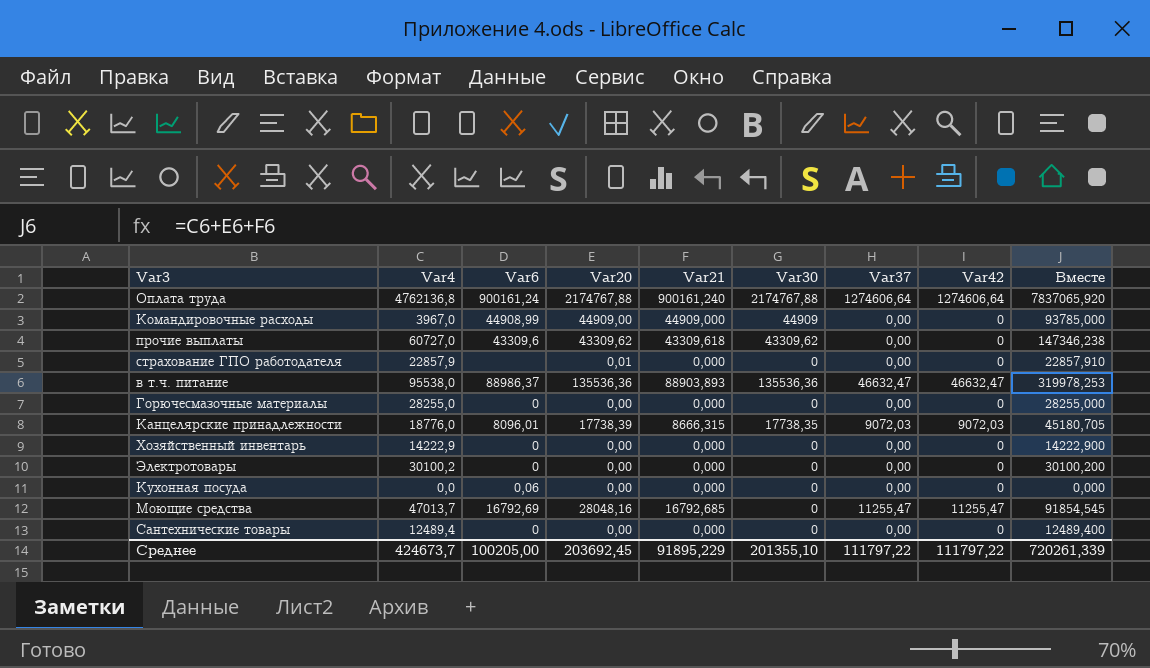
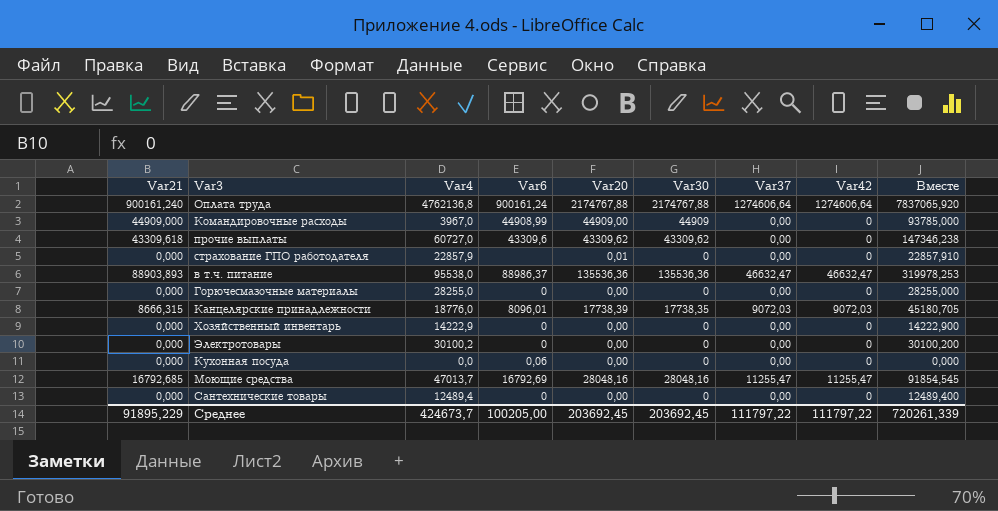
column Var21 | position: 5 -> 1
Моющие средства | Var30: 0 -> 28048,16
Среднее | Var30: 201355,10 -> 203692,45

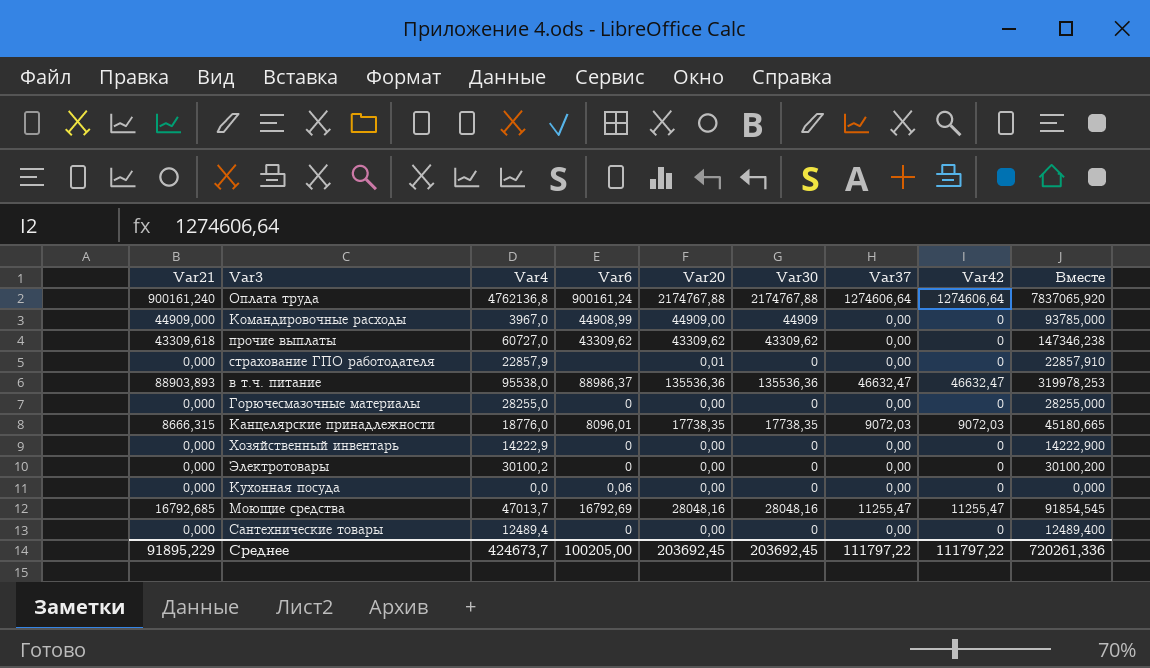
прочие выплаты | Var6: 43309,6 -> 43309,62
Канцелярские принадлежности | Var20: 17738,39 -> 17738,35
Канцелярские принадлежности | Вместе: 45180,705 -> 45180,665
Среднее | Вместе: 720261,339 -> 720261,336

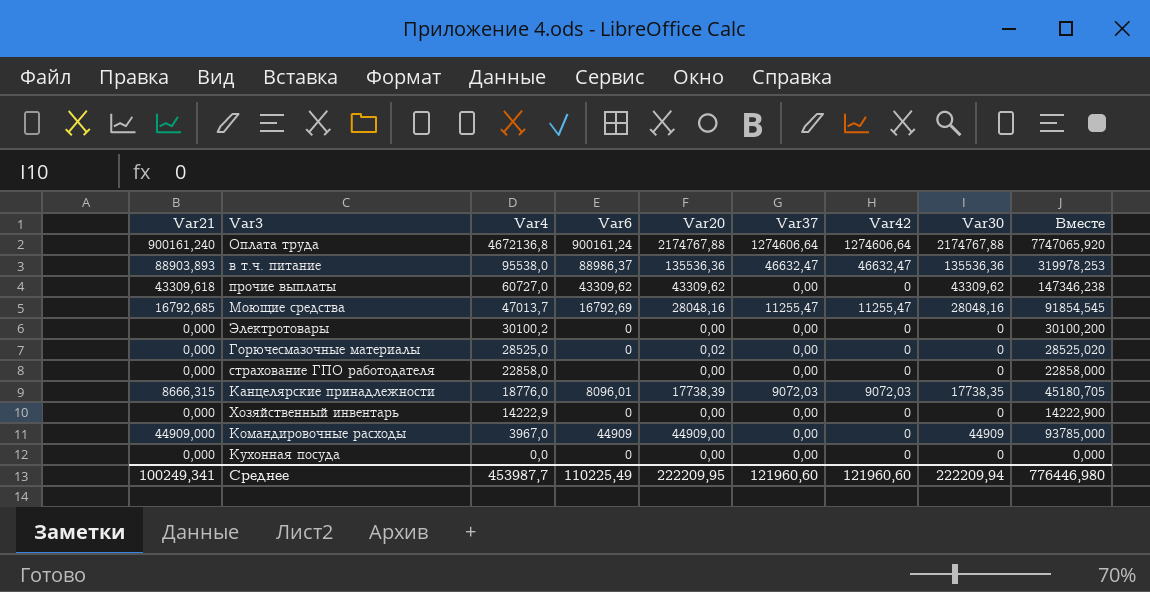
row order: none -> Var4 descending
column Var30 | position: 6 -> 8
row Сантехнические товары: 0,000 | 12489,4 | 0 | 0,00 | 0 | 0,00 | 0 | 12489,400 -> none
Оплата труда | Var4: 4762136,8 -> 4672136,8
Оплата труда | Вместе: 7837065,920 -> 7747065,920
Горючесмазочные материалы | Var4: 28255,0 -> 28525,0
Горючесмазочные материалы | Var20: 0,00 -> 0,02
Горючесмазочные материалы | Вместе: 28255,000 -> 28525,020
страхование ГПО работодателя | Var4: 22857,9 -> 22858,0
страхование ГПО работодателя | Var20: 0,01 -> 0,00
страхование ГПО работодателя | Вместе: 22857,910 -> 22858,000
Канцелярские принадлежности | Var20: 17738,35 -> 17738,39
Канцелярские принадлежности | Вместе: 45180,665 -> 45180,705
Командировочные расходы | Var6: 44908,99 -> 44909
Кухонная посуда | Var6: 0,06 -> 0
Среднее | Var21: 91895,229 -> 100249,341
Среднее | Var4: 424673,7 -> 453987,7
Среднее | Var6: 100205,00 -> 110225,49
Среднее | Var20: 203692,45 -> 222209,95
Среднее | Var37: 111797,22 -> 121960,60
Среднее | Var42: 111797,22 -> 121960,60
Среднее | Var30: 203692,45 -> 222209,94
Среднее | Вместе: 720261,336 -> 776446,980

